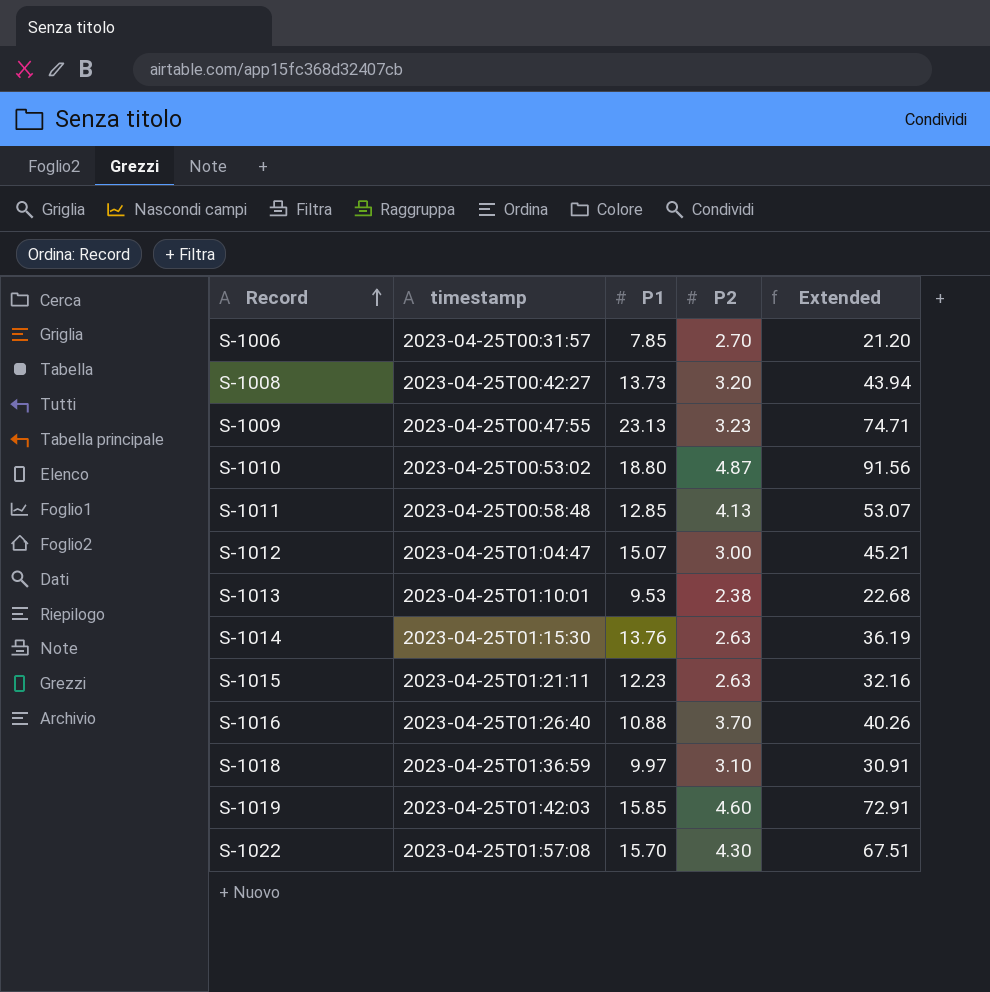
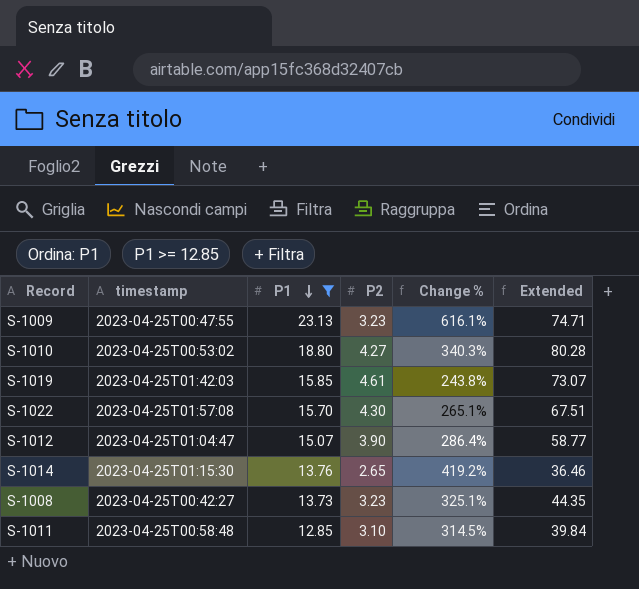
filter: none -> P1 >= 12.85
row order: Record ascending -> P1 descending
column Change % | formula: none -> ([P1] - [P2]) / [P2]
S-1010 | P2: 4.87 -> 4.27
S-1010 | Extended: 91.56 -> 80.28
S-1019 | P2: 4.60 -> 4.61
S-1019 | Extended: 72.91 -> 73.07
S-1012 | P2: 3.00 -> 3.90
S-1012 | Extended: 45.21 -> 58.77
S-1014 | P2: 2.63 -> 2.65
S-1014 | Extended: 36.19 -> 36.46
S-1008 | P2: 3.20 -> 3.23
S-1008 | Extended: 43.94 -> 44.35
S-1011 | P2: 4.13 -> 3.10
S-1011 | Extended: 53.07 -> 39.84

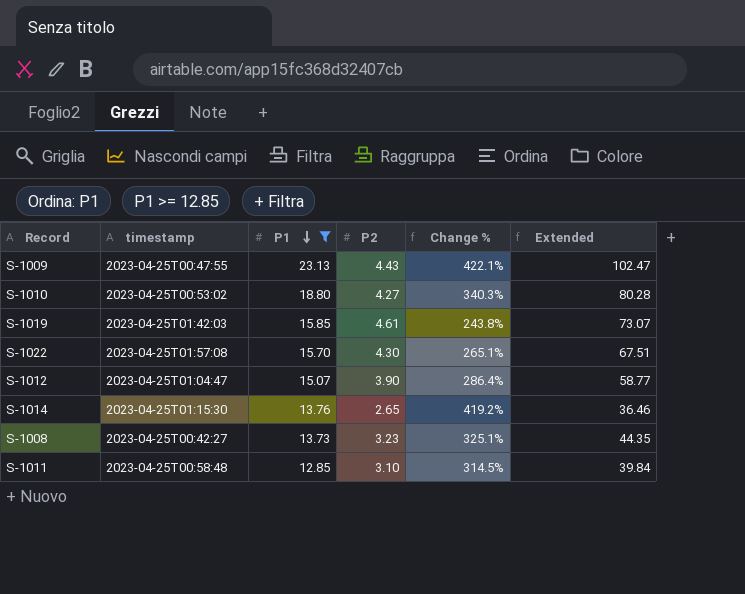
S-1009 | P2: 3.23 -> 4.43
S-1009 | Change %: 616.1% -> 422.1%
S-1009 | Extended: 74.71 -> 102.47

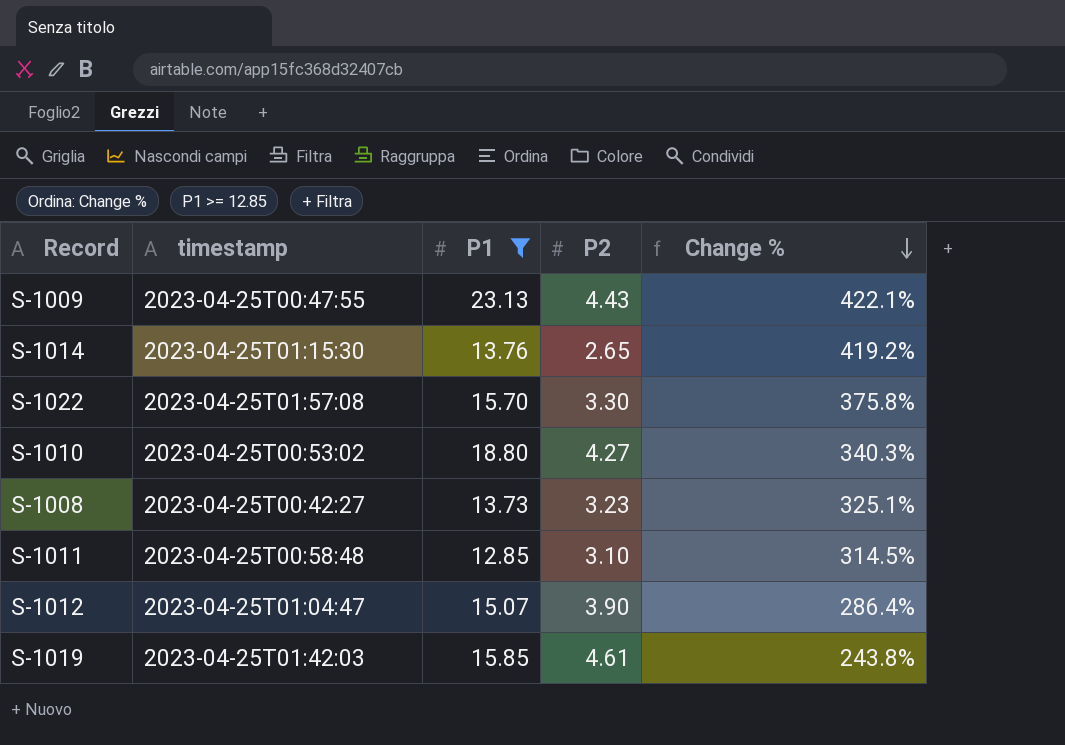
row order: P1 descending -> Change % descending
column Extended | formula: [P1] * [P2] -> none
S-1022 | P2: 4.30 -> 3.30
S-1022 | Change %: 265.1% -> 375.8%

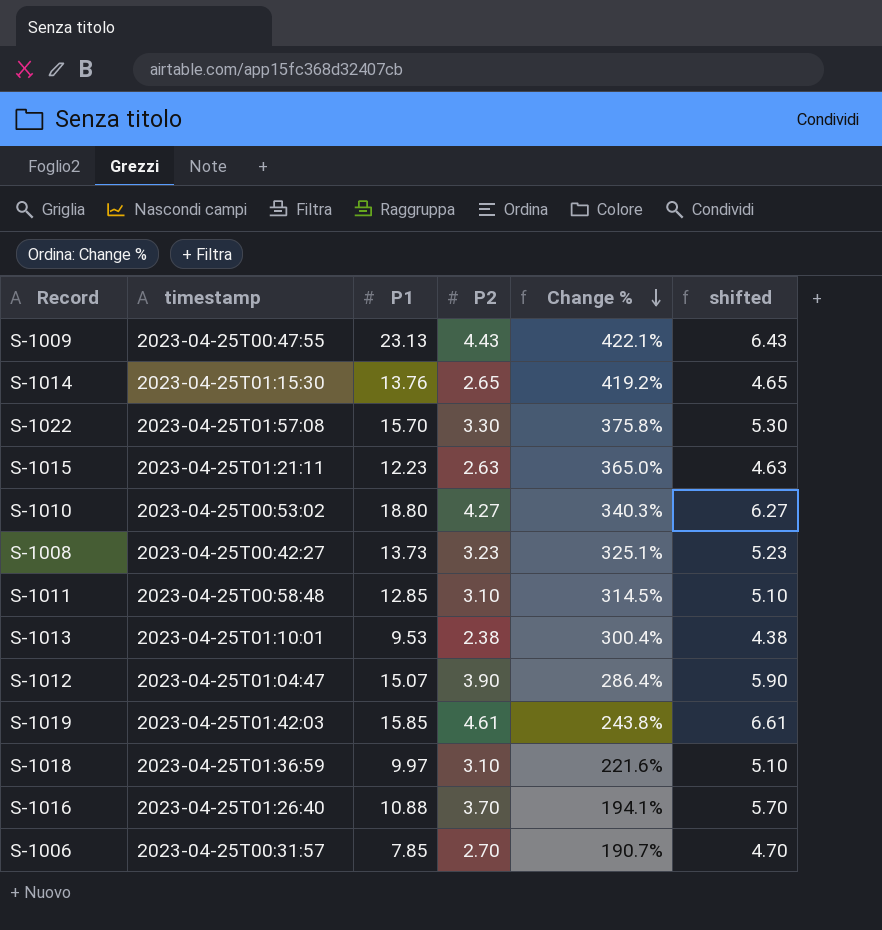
filter: P1 >= 12.85 -> none
column shifted | formula: none -> [P2] + 2

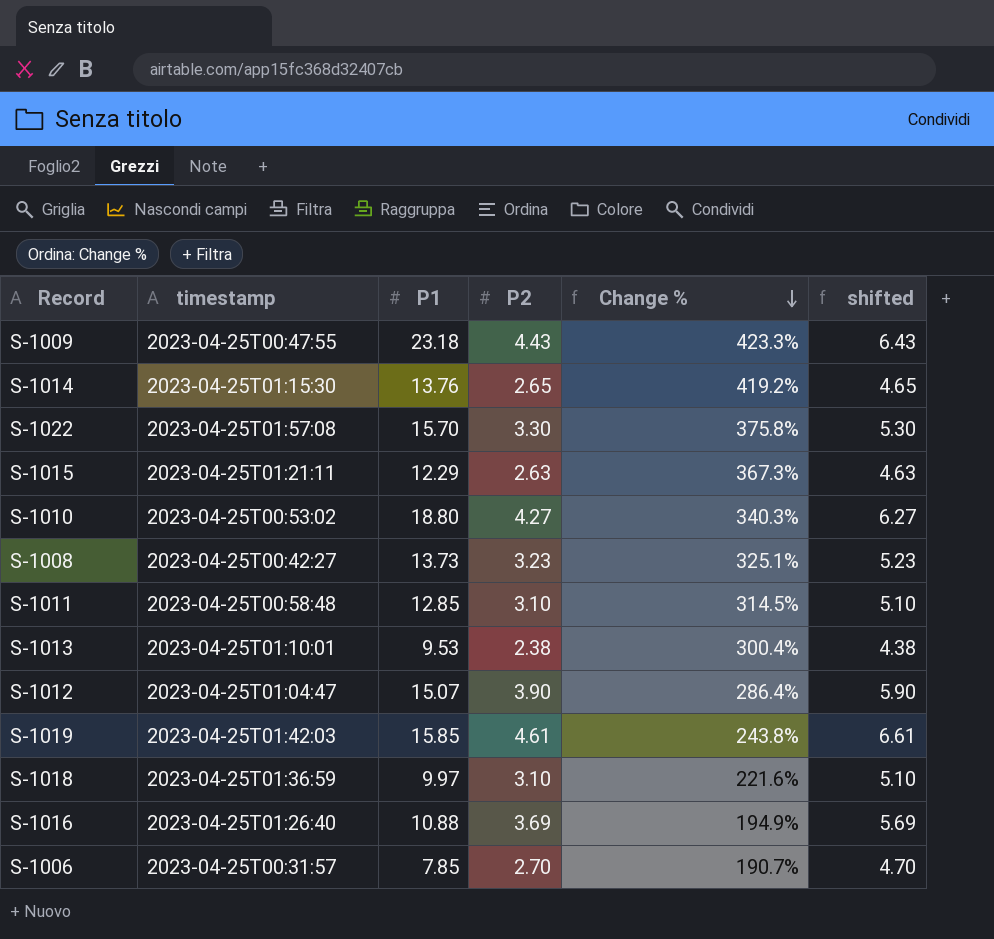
S-1009 | P1: 23.13 -> 23.18
S-1009 | Change %: 422.1% -> 423.3%
S-1015 | P1: 12.23 -> 12.29
S-1015 | Change %: 365.0% -> 367.3%
S-1016 | P2: 3.70 -> 3.69
S-1016 | Change %: 194.1% -> 194.9%
S-1016 | shifted: 5.70 -> 5.69

